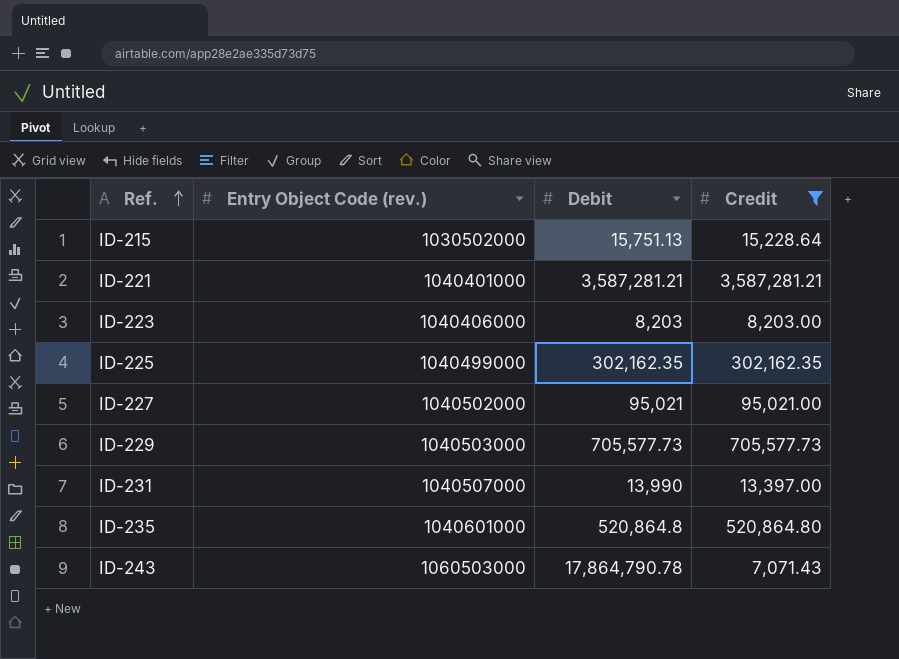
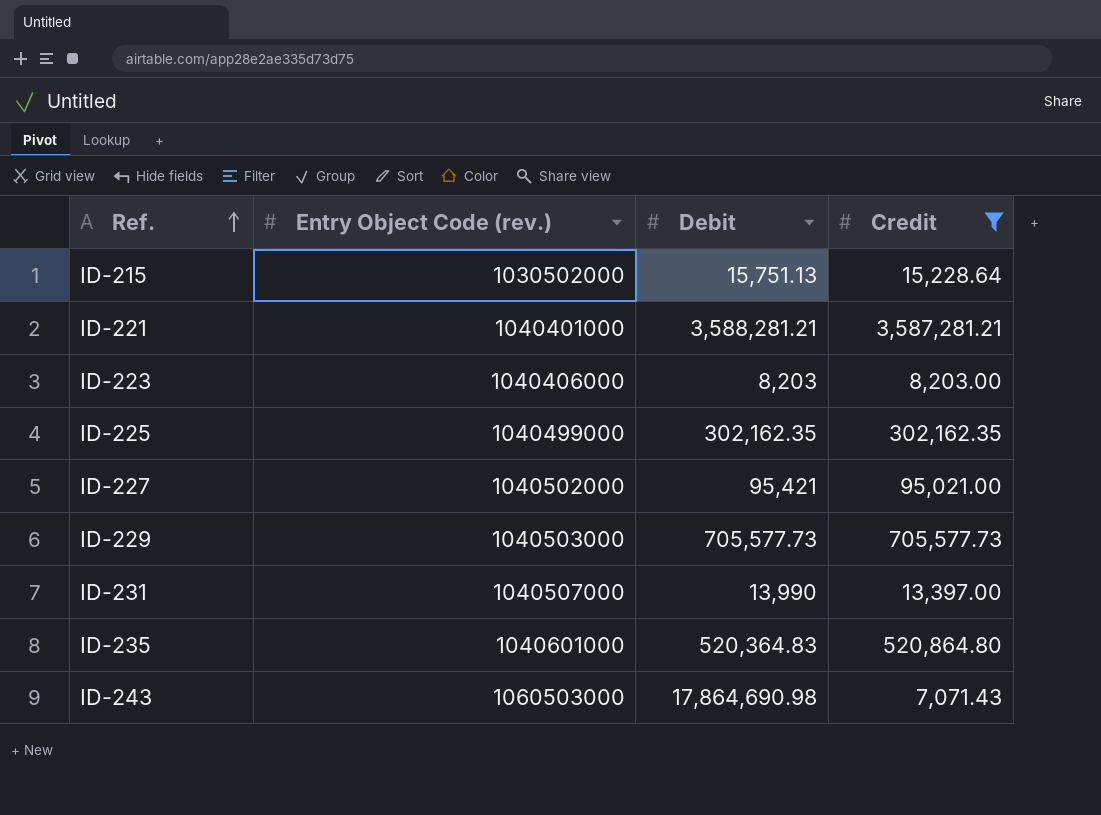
ID-221 | Debit: 3,587,281.21 -> 3,588,281.21
ID-227 | Debit: 95,021 -> 95,421
ID-235 | Debit: 520,864.8 -> 520,364.83
ID-243 | Debit: 17,864,790.78 -> 17,864,690.98

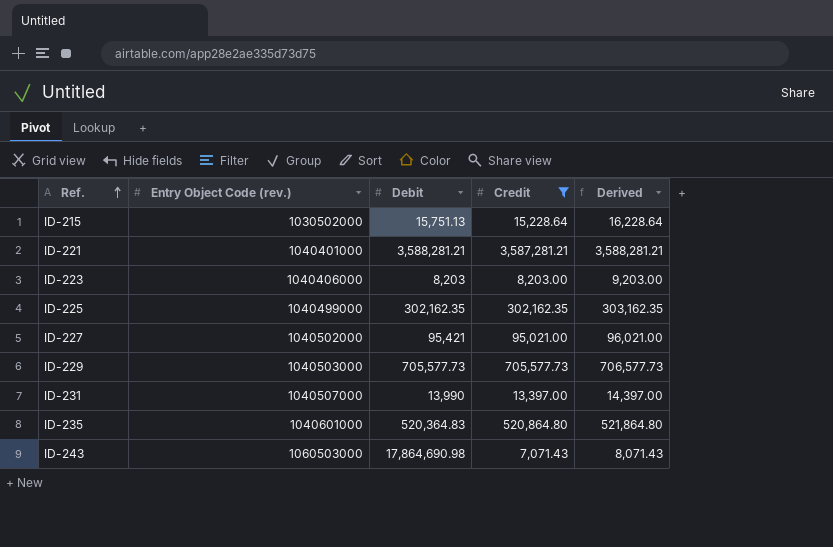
column Derived | formula: none -> [Credit] + 1000

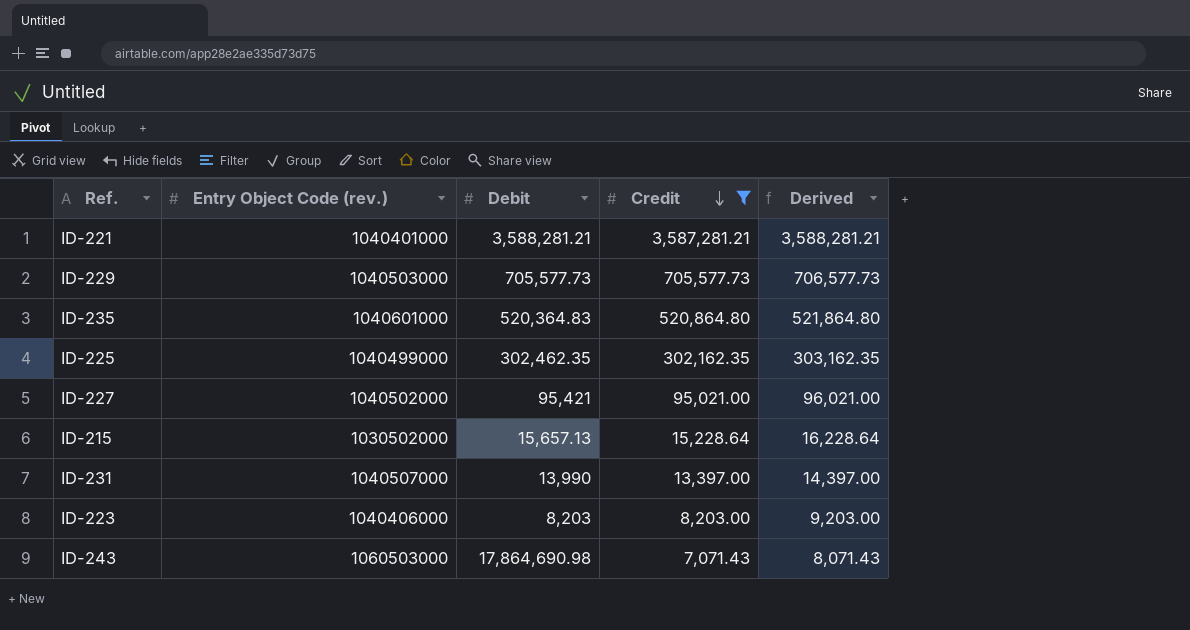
row order: Ref. ascending -> Credit descending
ID-225 | Debit: 302,162.35 -> 302,462.35
ID-215 | Debit: 15,751.13 -> 15,657.13

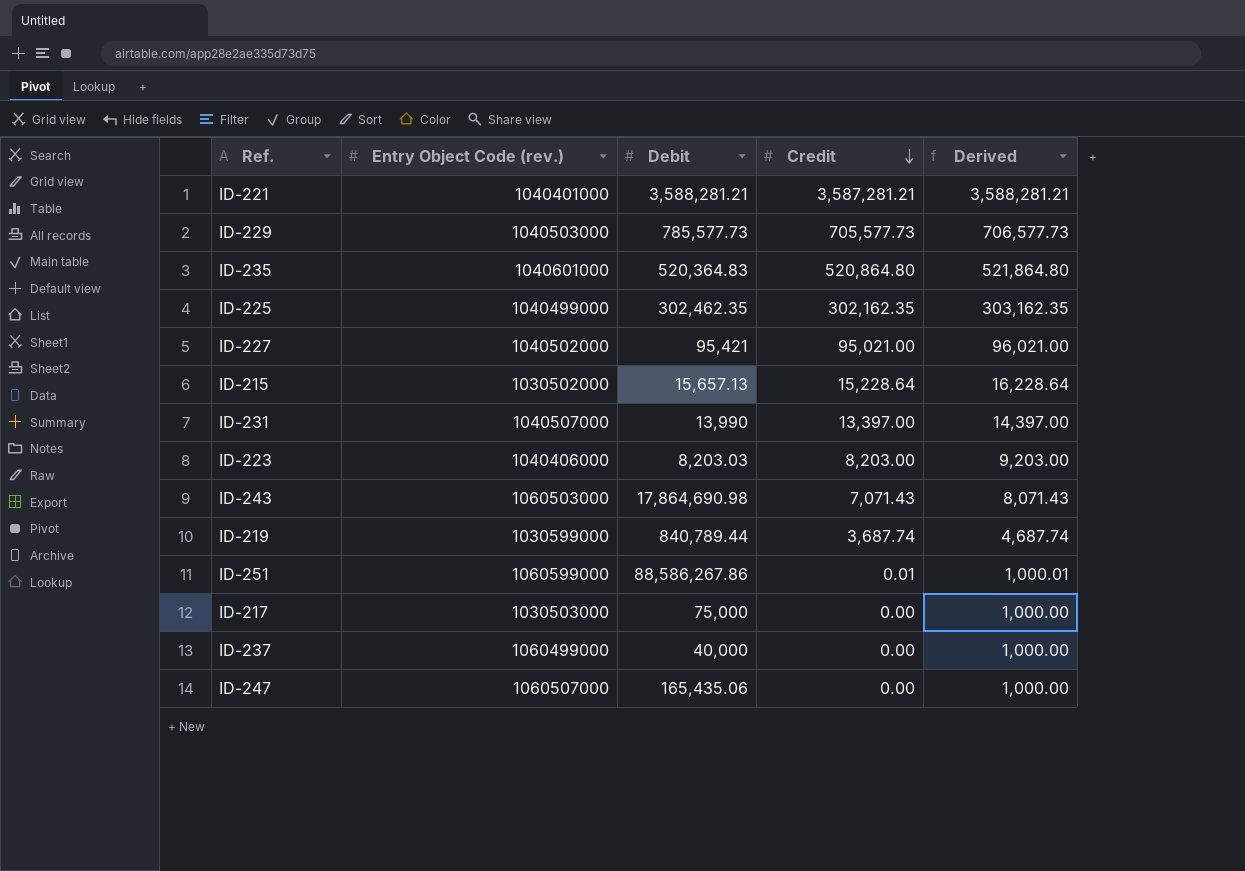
filter: Credit >= 7,071.43 -> none
ID-229 | Debit: 705,577.73 -> 785,577.73
ID-223 | Debit: 8,203 -> 8,203.03

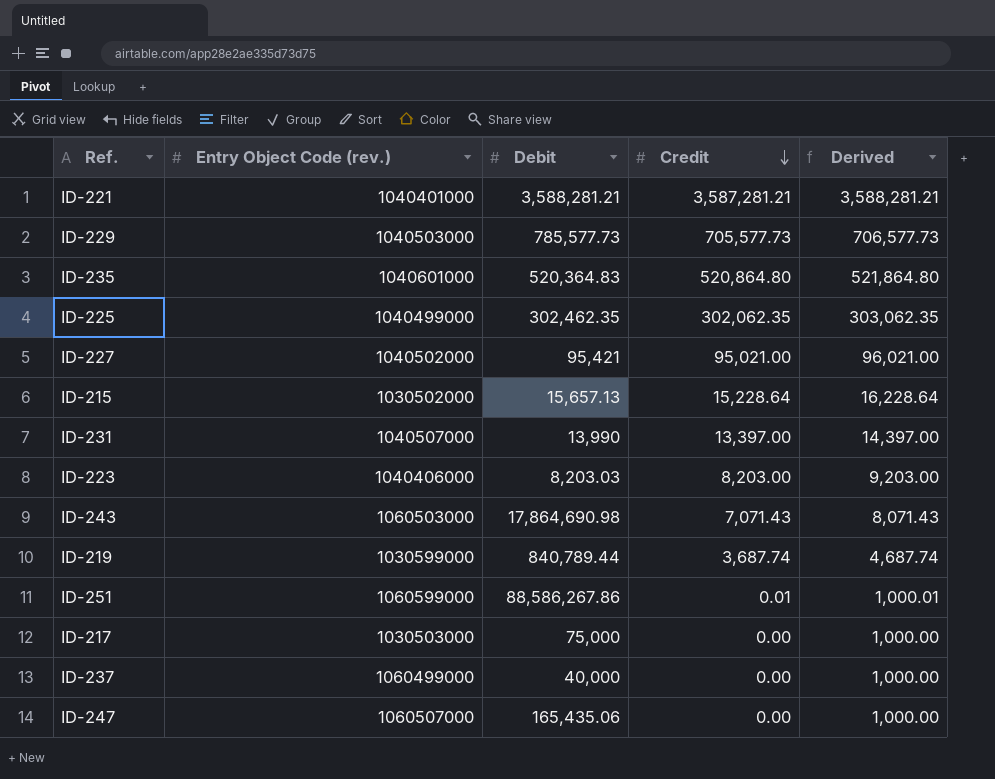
ID-225 | Credit: 302,162.35 -> 302,062.35
ID-225 | Derived: 303,162.35 -> 303,062.35

